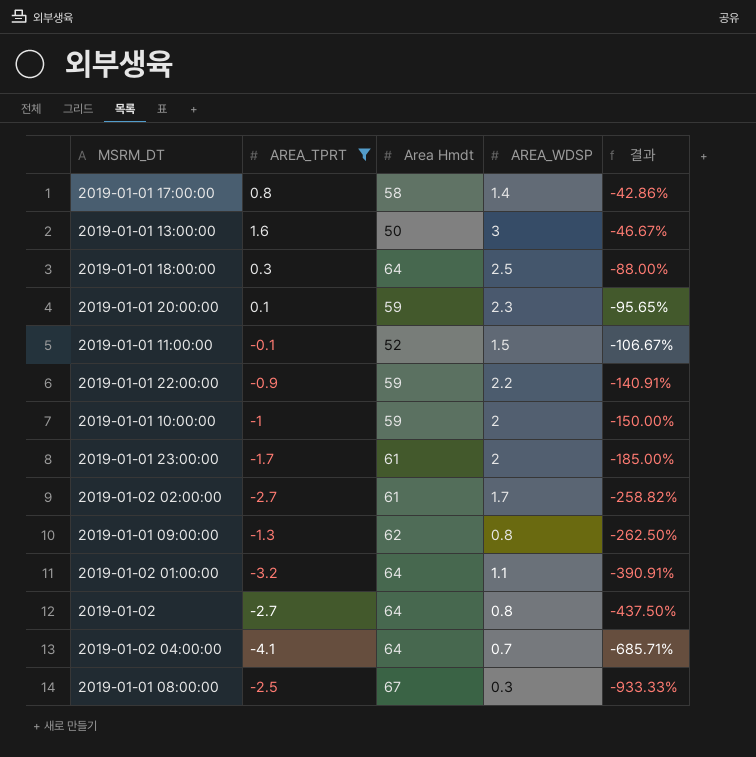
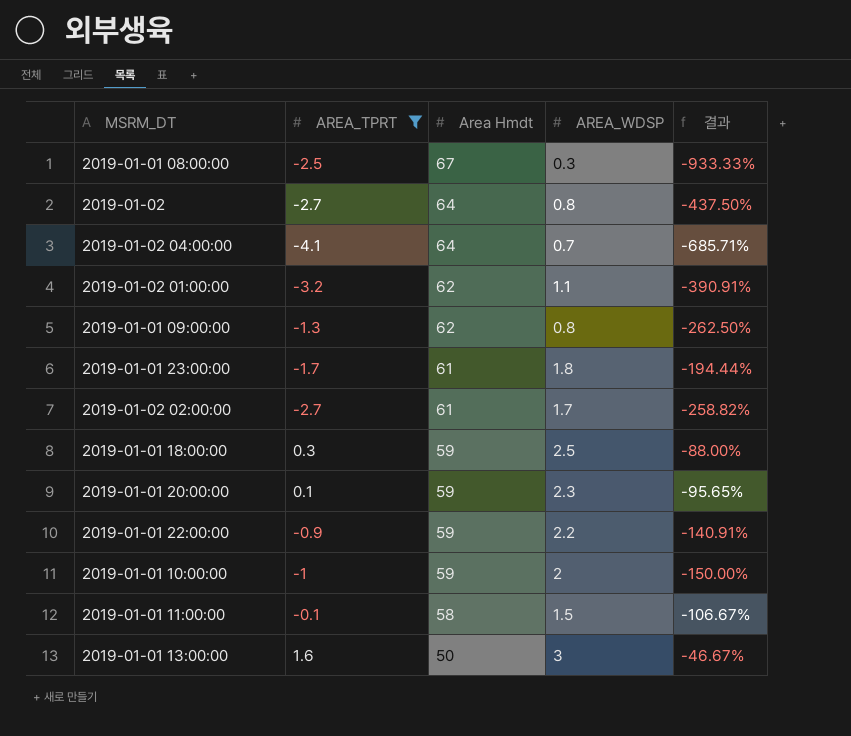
row order: 결과 descending -> Area Hmdt descending
row 2019-01-01 17:00:00: 0.8 | 58 | 1.4 | -42.86% -> none
2019-01-02 01:00:00 | Area Hmdt: 64 -> 62
2019-01-01 23:00:00 | AREA_WDSP: 2 -> 1.8
2019-01-01 23:00:00 | 결과: -185.00% -> -194.44%
2019-01-01 18:00:00 | Area Hmdt: 64 -> 59
2019-01-01 11:00:00 | Area Hmdt: 52 -> 58

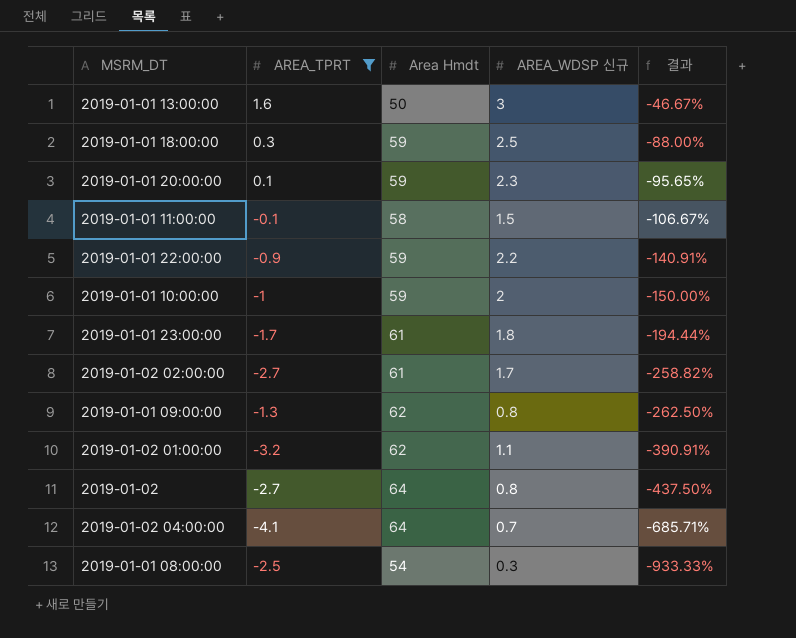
row order: Area Hmdt descending -> 결과 descending
column name: AREA_WDSP -> AREA_WDSP 신규
2019-01-01 08:00:00 | Area Hmdt: 67 -> 54

